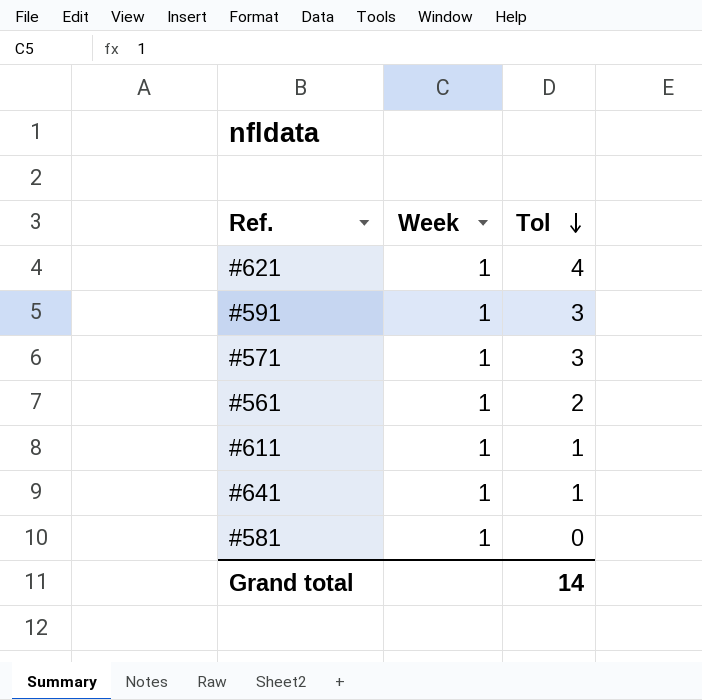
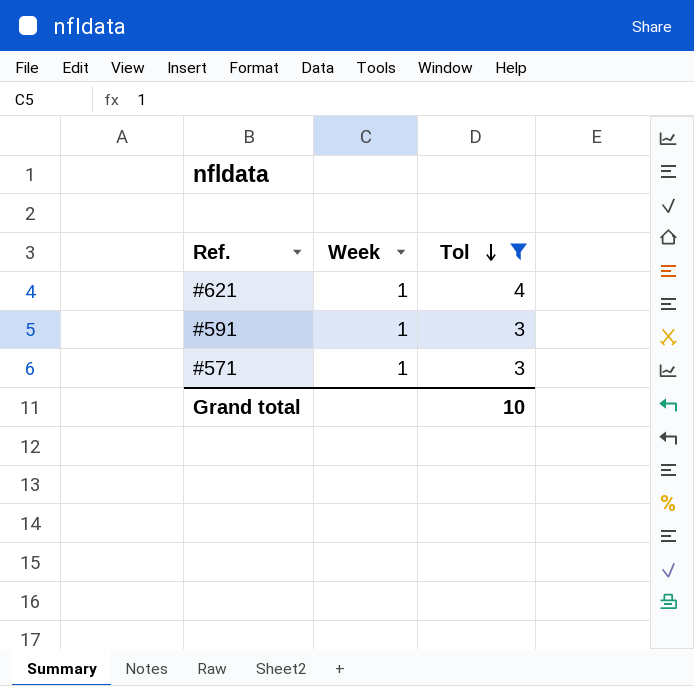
filter: none -> Tol >= 3
Grand total | Tol: 14 -> 10

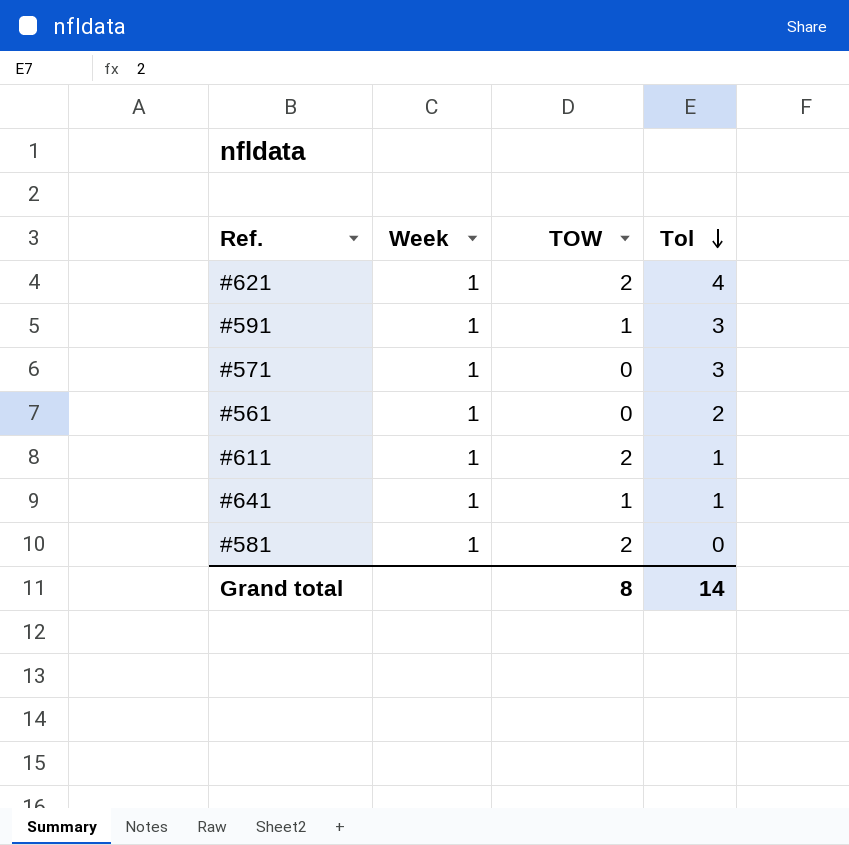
filter: Tol >= 3 -> none
column TOW | position: none -> 3
Grand total | Tol: 10 -> 14

